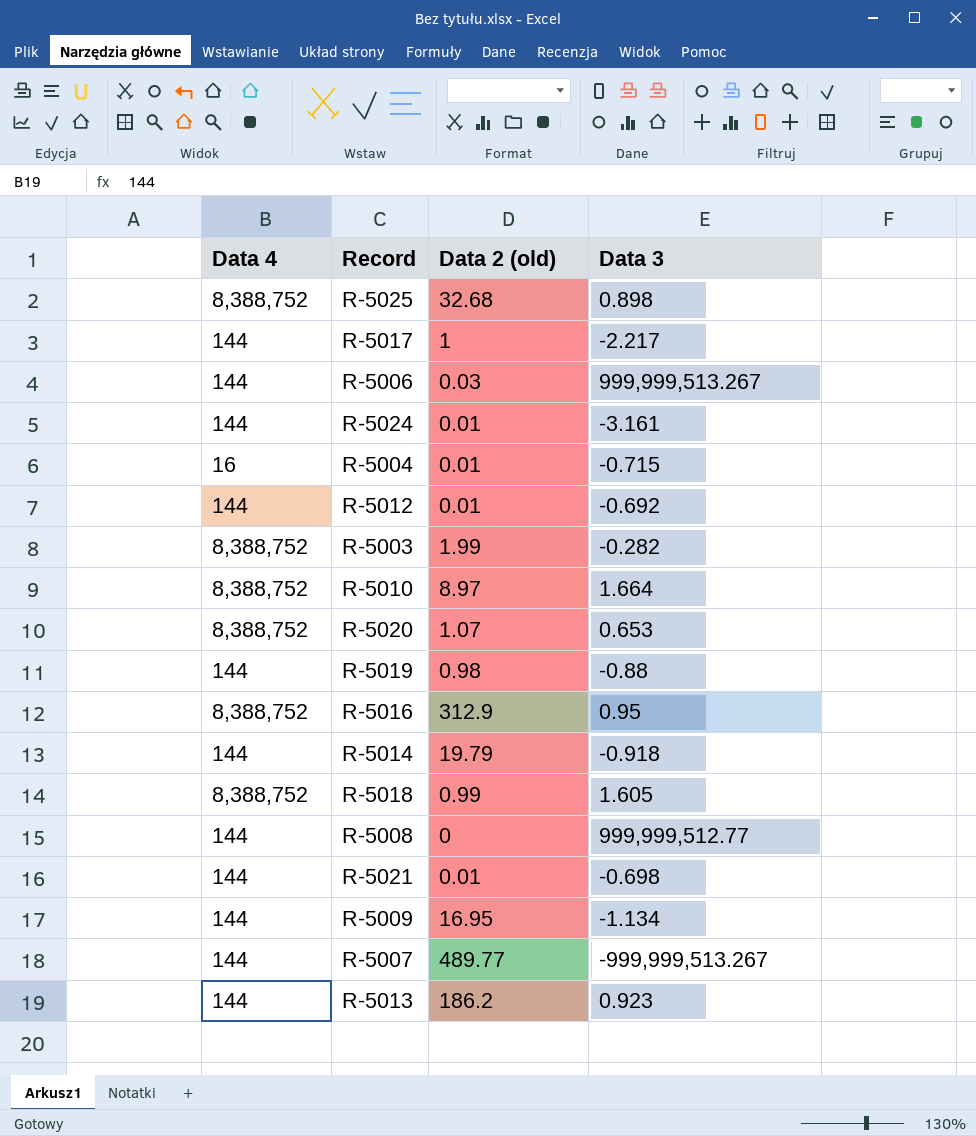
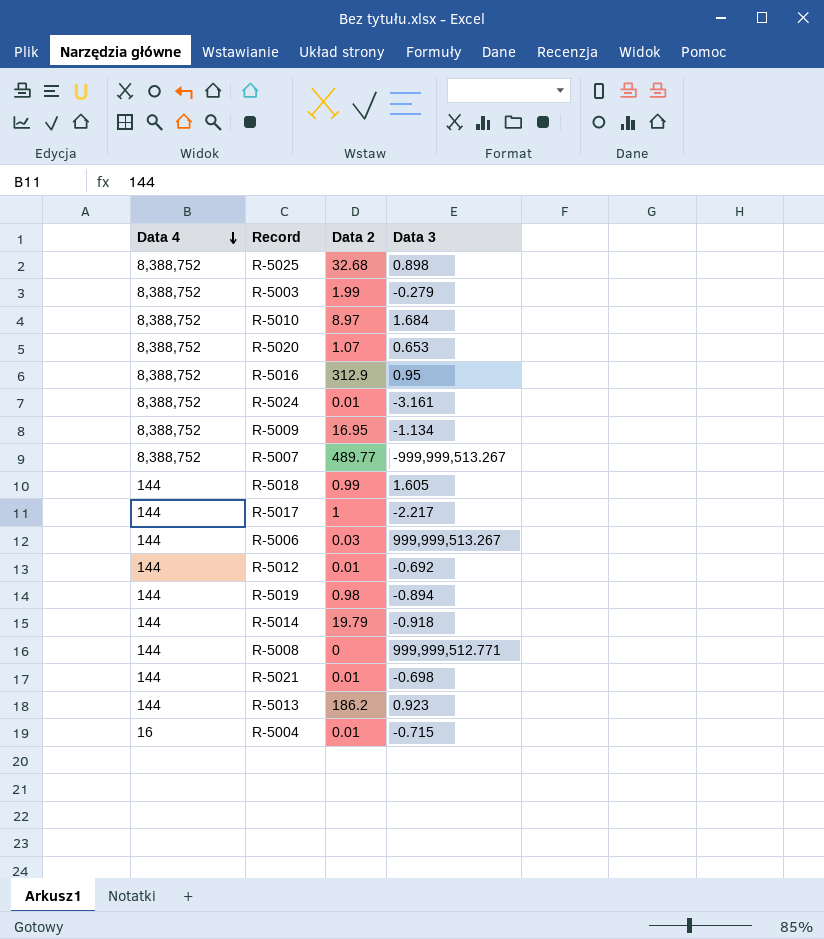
row order: none -> Data 4 descending
column name: Data 2 (old) -> Data 2
R-5003 | Data 3: -0.282 -> -0.279
R-5010 | Data 3: 1.664 -> 1.684
R-5024 | Data 4: 144 -> 8,388,752
R-5009 | Data 4: 144 -> 8,388,752
R-5007 | Data 4: 144 -> 8,388,752
R-5018 | Data 4: 8,388,752 -> 144
R-5019 | Data 3: -0.88 -> -0.894
R-5008 | Data 3: 999,999,512.77 -> 999,999,512.771

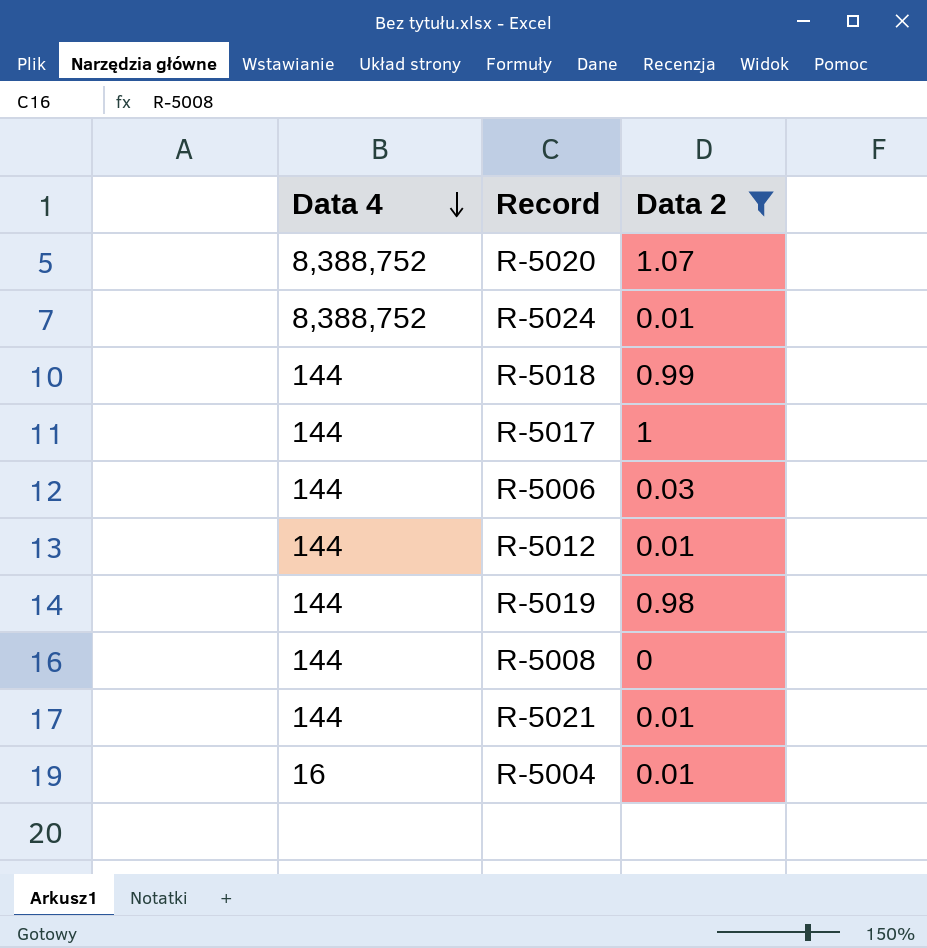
filter: none -> Data 2 <= 1.07
column Data 3 | position: 4 -> none

